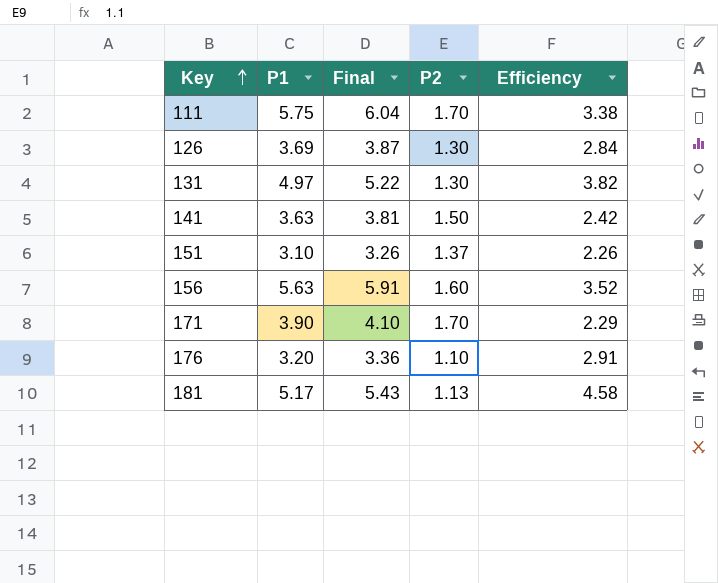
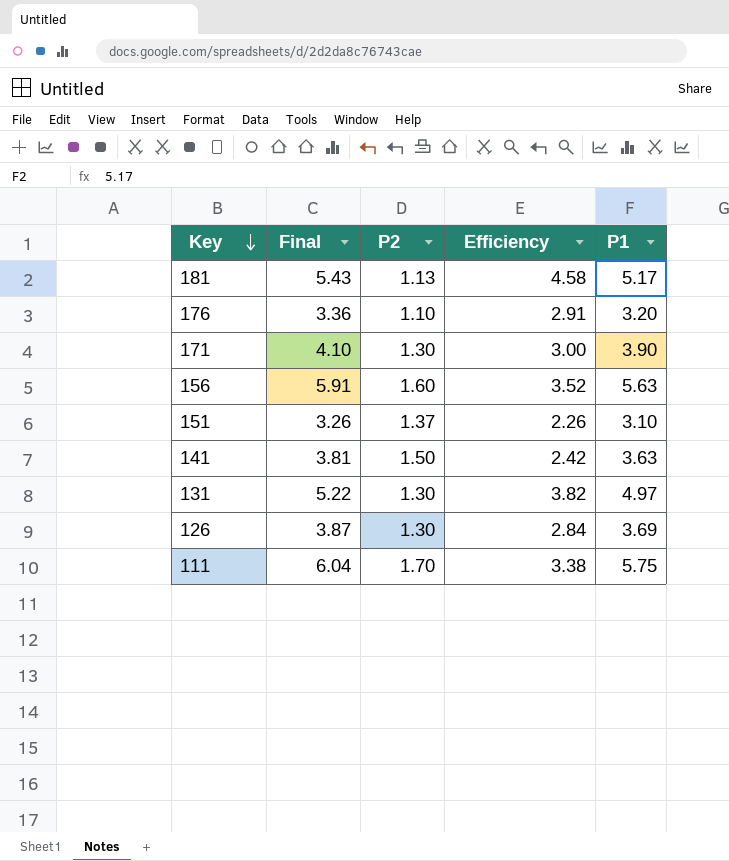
row order: Key ascending -> Key descending
column P1 | position: 2 -> 5
171 | P2: 1.70 -> 1.30
171 | Efficiency: 2.29 -> 3.00

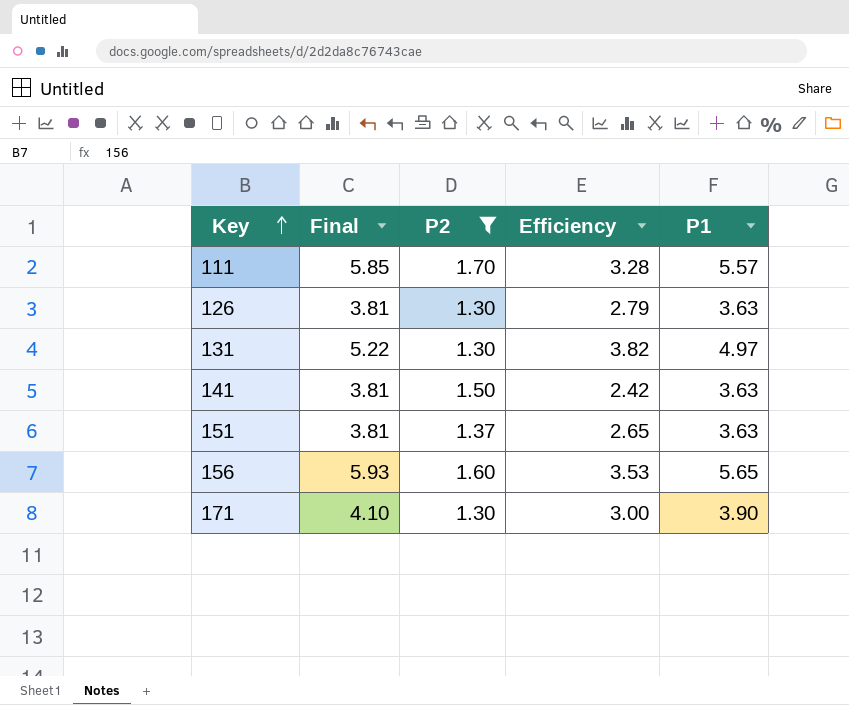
filter: none -> P2 >= 1.30
row order: Key descending -> Key ascending
111 | Final: 6.04 -> 5.85
111 | Efficiency: 3.38 -> 3.28
111 | P1: 5.75 -> 5.57
126 | Final: 3.87 -> 3.81
126 | Efficiency: 2.84 -> 2.79
126 | P1: 3.69 -> 3.63
151 | Final: 3.26 -> 3.81
151 | Efficiency: 2.26 -> 2.65
151 | P1: 3.10 -> 3.63
156 | Final: 5.91 -> 5.93
156 | Efficiency: 3.52 -> 3.53
156 | P1: 5.63 -> 5.65

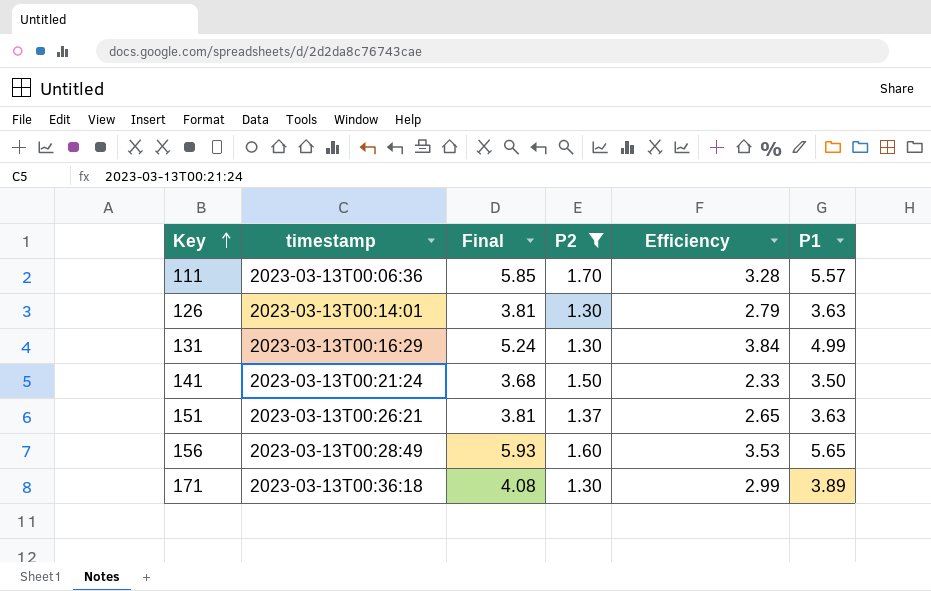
column timestamp | position: none -> 2
131 | Final: 5.22 -> 5.24
131 | Efficiency: 3.82 -> 3.84
131 | P1: 4.97 -> 4.99
141 | Final: 3.81 -> 3.68
141 | Efficiency: 2.42 -> 2.33
141 | P1: 3.63 -> 3.50
171 | Final: 4.10 -> 4.08
171 | Efficiency: 3.00 -> 2.99
171 | P1: 3.90 -> 3.89

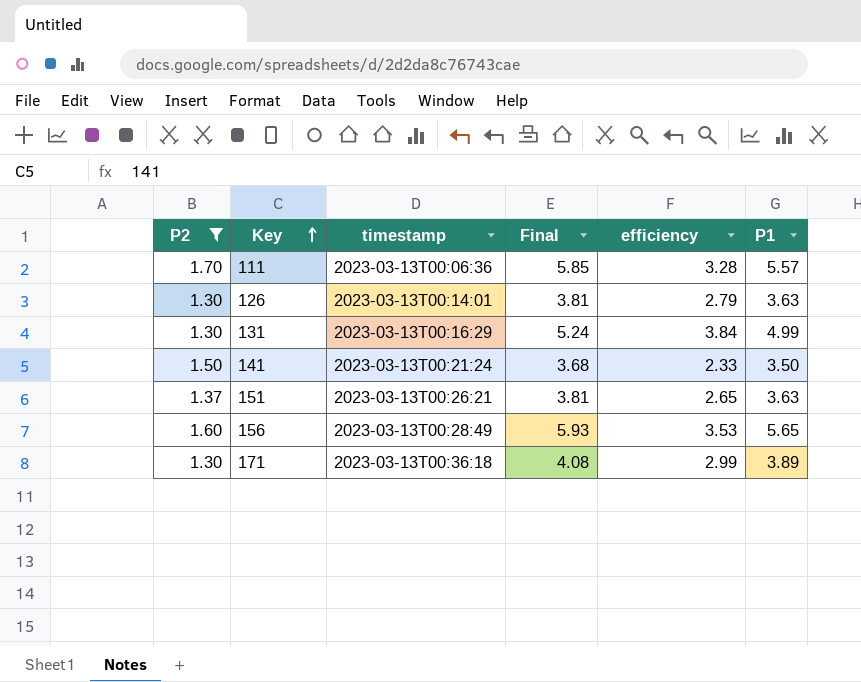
column P2 | position: 4 -> 1
column name: Efficiency -> efficiency

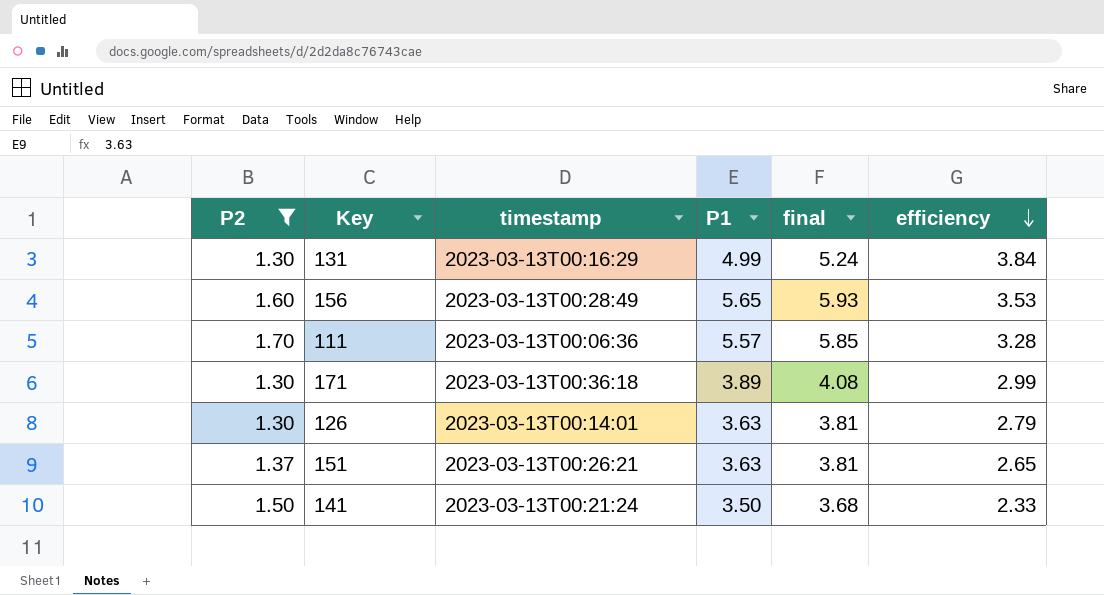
row order: Key ascending -> efficiency descending
column P1 | position: 6 -> 4
column name: Final -> final

